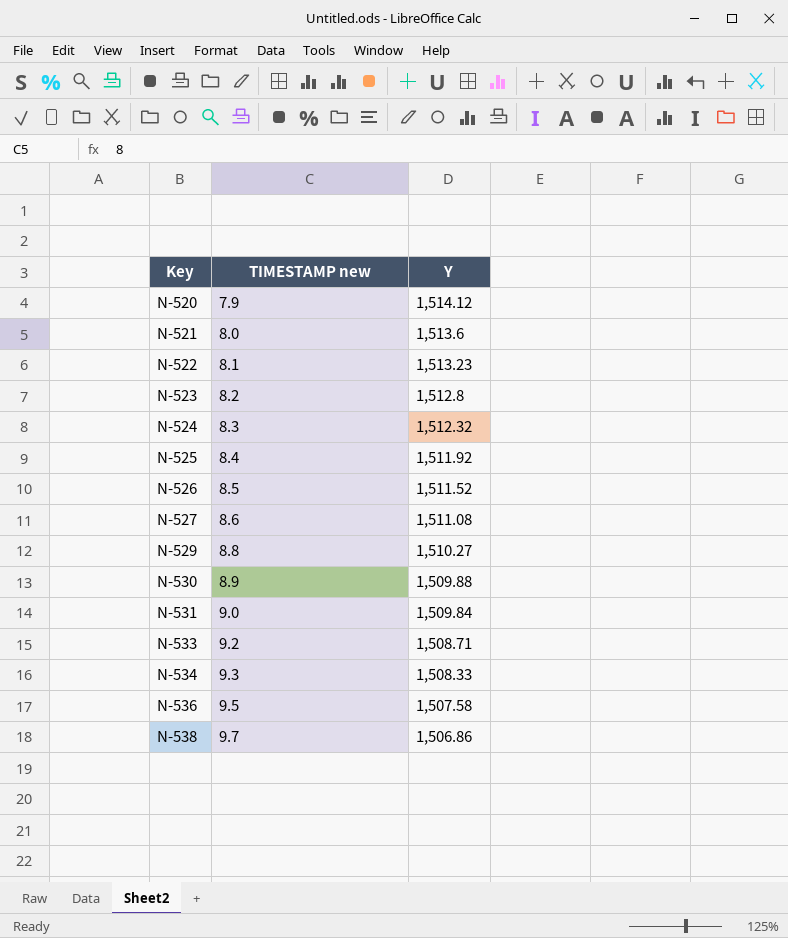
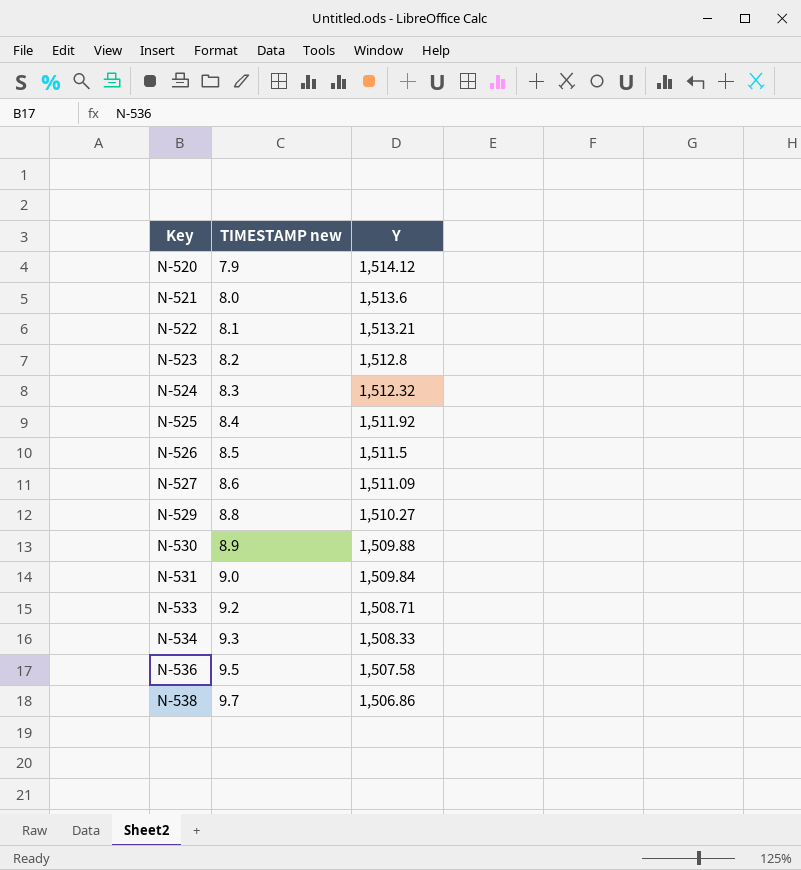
N-522 | Y: 1,513.23 -> 1,513.21
N-526 | Y: 1,511.52 -> 1,511.5
N-527 | Y: 1,511.08 -> 1,511.09

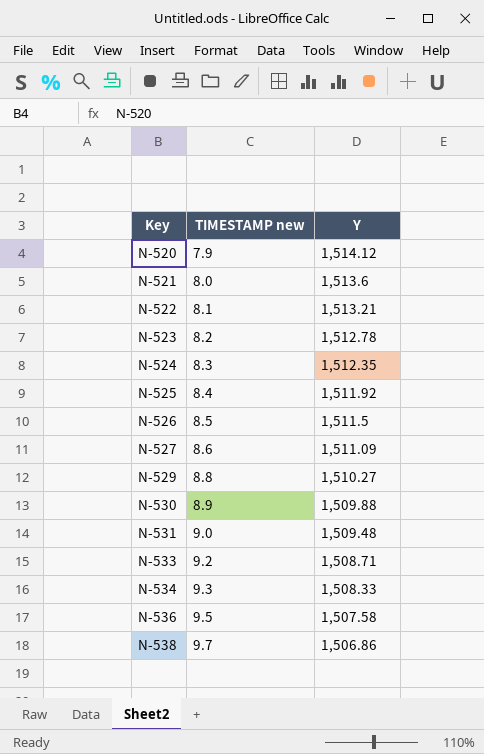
N-523 | Y: 1,512.8 -> 1,512.78
N-524 | Y: 1,512.32 -> 1,512.35
N-531 | Y: 1,509.84 -> 1,509.48

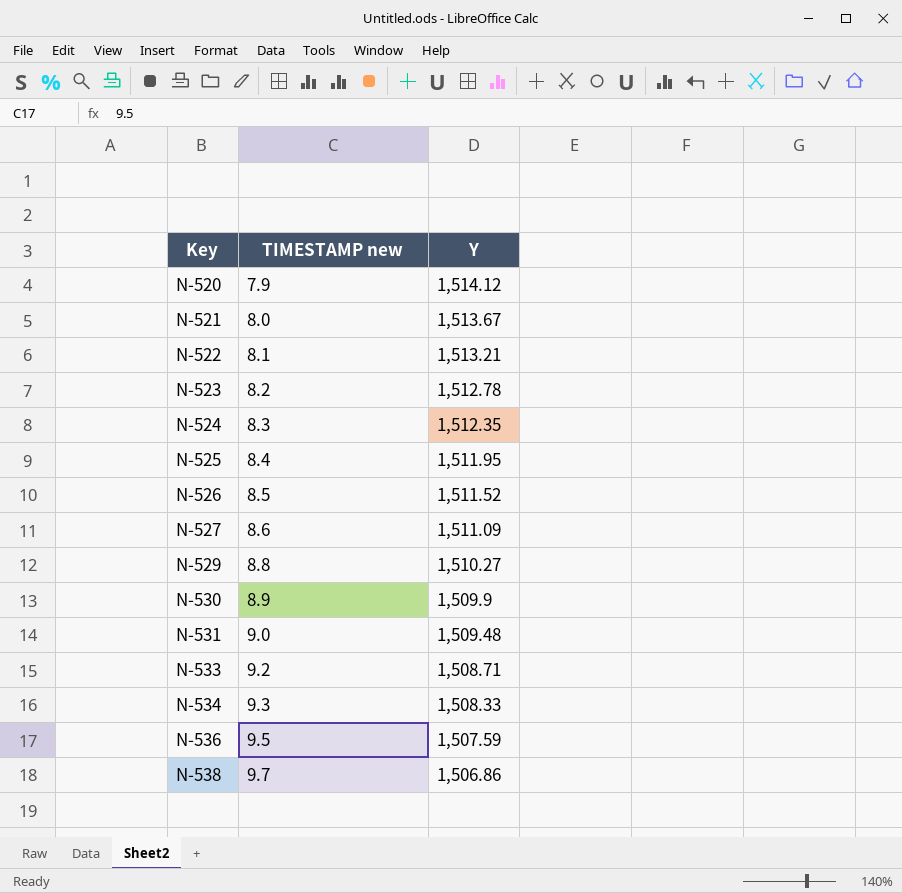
N-521 | Y: 1,513.6 -> 1,513.67
N-525 | Y: 1,511.92 -> 1,511.95
N-526 | Y: 1,511.5 -> 1,511.52
N-530 | Y: 1,509.88 -> 1,509.9
N-536 | Y: 1,507.58 -> 1,507.59

